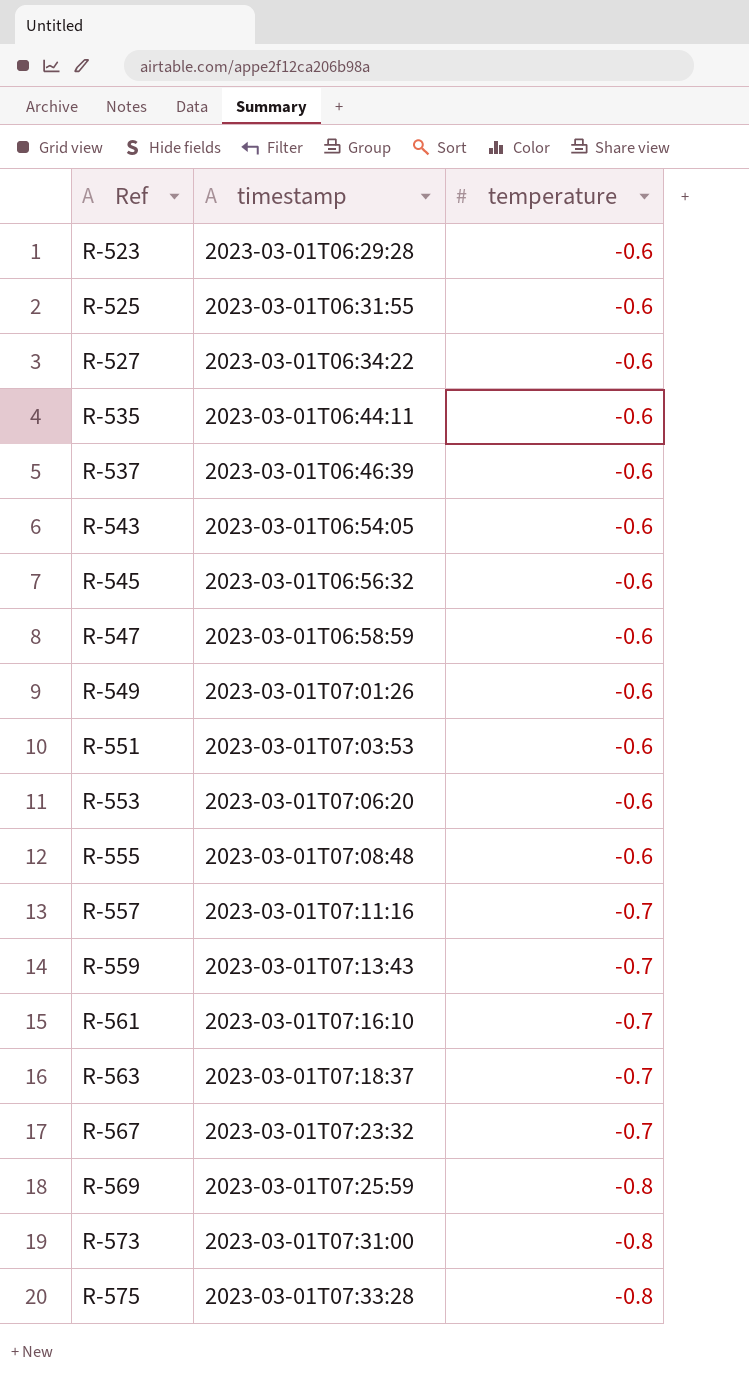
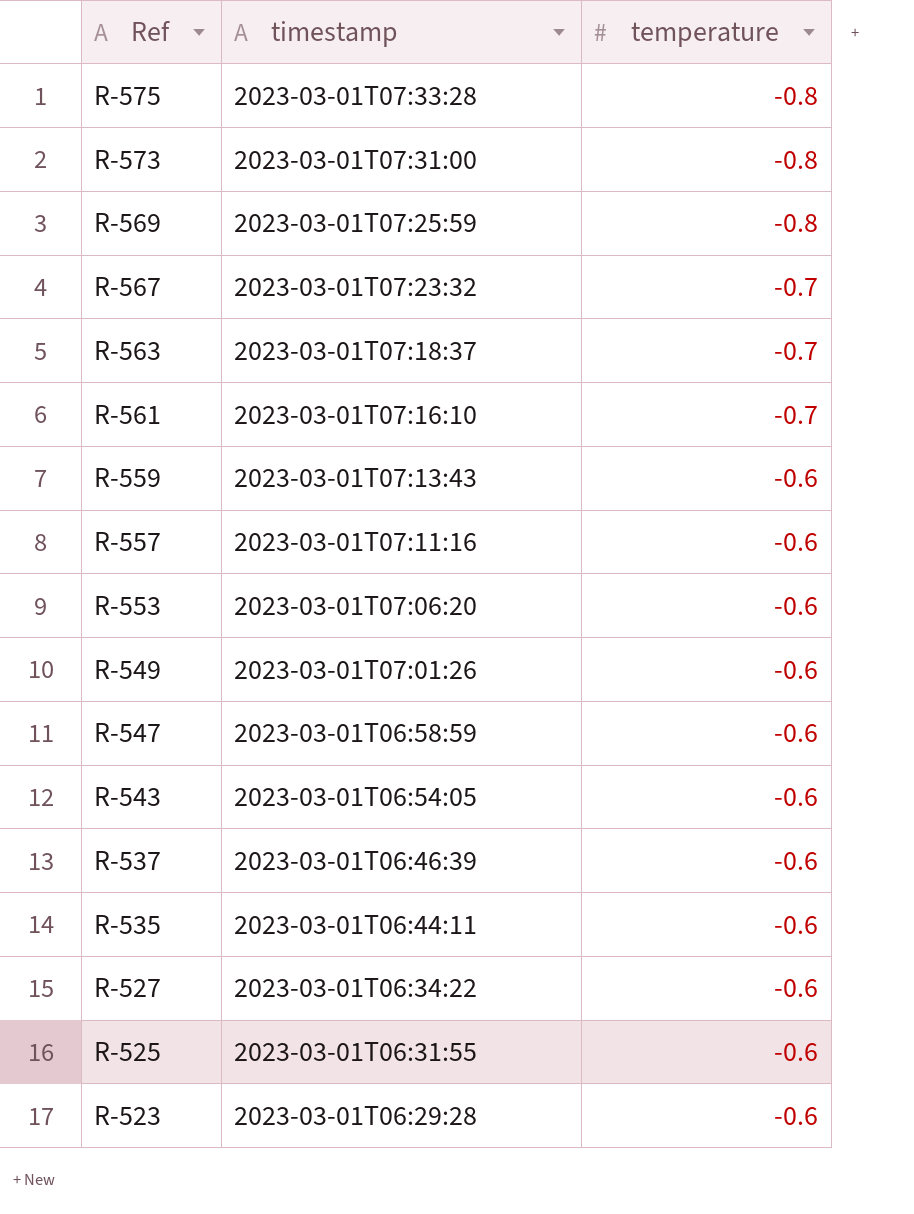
row order: Ref ascending -> Ref descending
row R-545: 2023-03-01T06:56:32 | -0.6 -> none
row R-551: 2023-03-01T07:03:53 | -0.6 -> none
row R-555: 2023-03-01T07:08:48 | -0.6 -> none
R-559 | temperature: -0.7 -> -0.6
R-557 | temperature: -0.7 -> -0.6

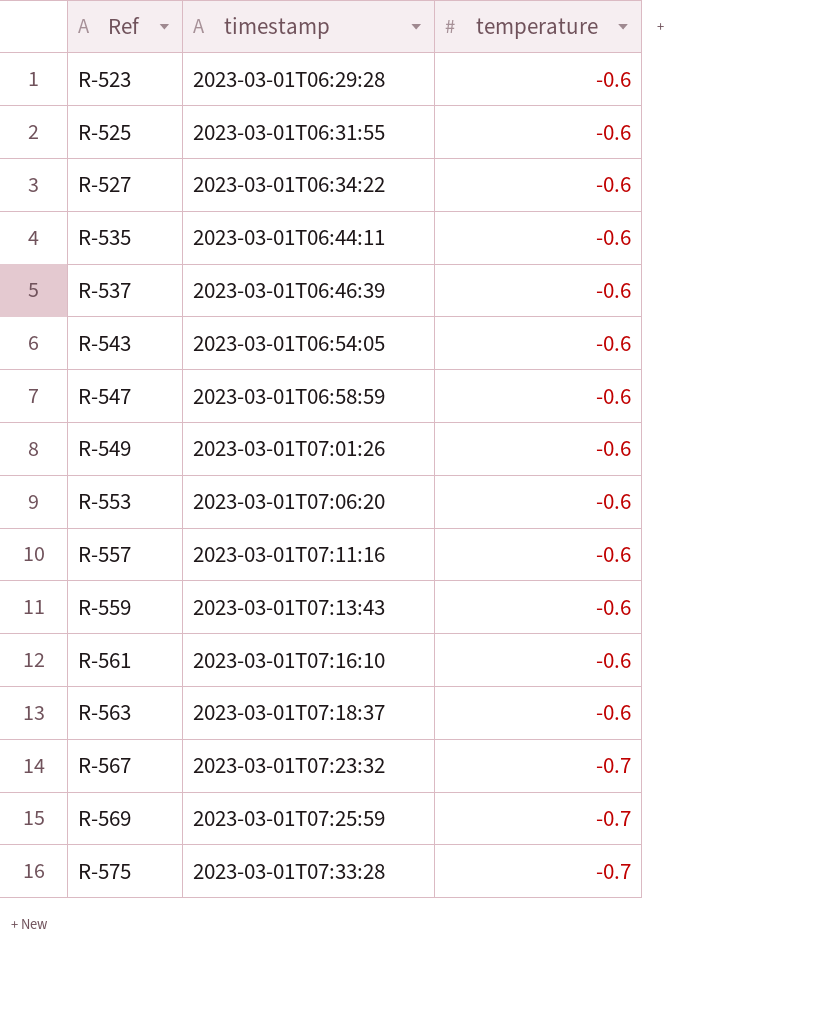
row order: Ref descending -> Ref ascending
row R-573: 2023-03-01T07:31:00 | -0.8 -> none
R-561 | temperature: -0.7 -> -0.6
R-563 | temperature: -0.7 -> -0.6
R-569 | temperature: -0.8 -> -0.7
R-575 | temperature: -0.8 -> -0.7

